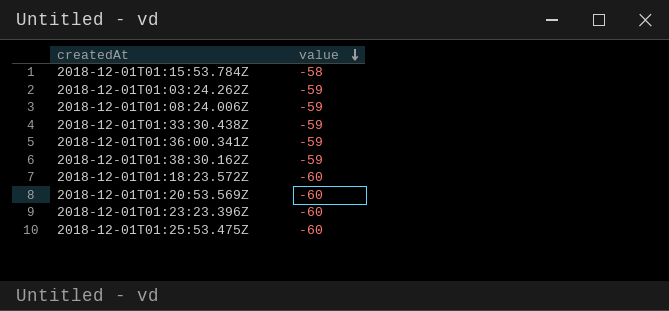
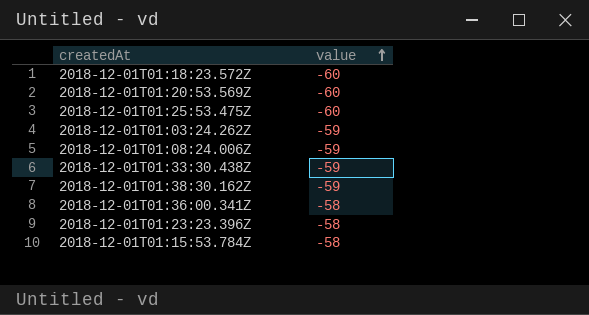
row order: value descending -> value ascending
2018-12-01T01:36:00.341Z | value: -59 -> -58
2018-12-01T01:23:23.396Z | value: -60 -> -58

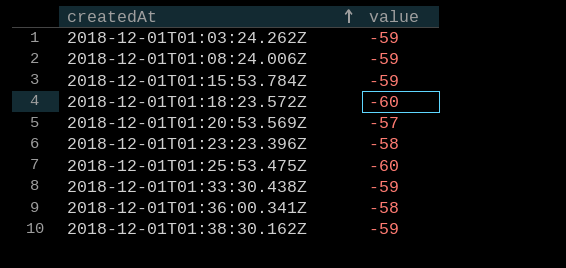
row order: value ascending -> createdAt ascending
2018-12-01T01:15:53.784Z | value: -58 -> -59
2018-12-01T01:20:53.569Z | value: -60 -> -57

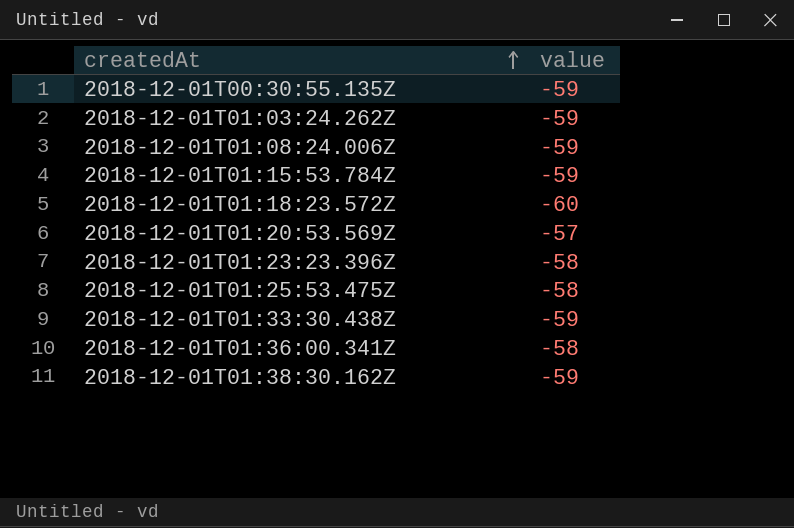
row 2018-12-01T00:30:55.135Z: none -> -59
2018-12-01T01:25:53.475Z | value: -60 -> -58

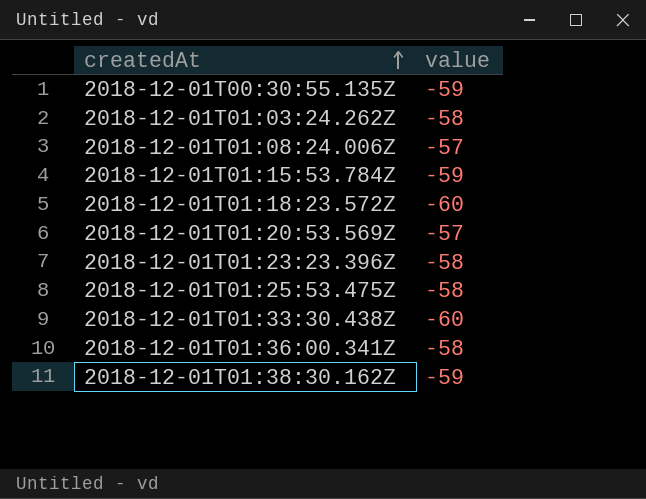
2018-12-01T01:03:24.262Z | value: -59 -> -58
2018-12-01T01:08:24.006Z | value: -59 -> -57
2018-12-01T01:33:30.438Z | value: -59 -> -60

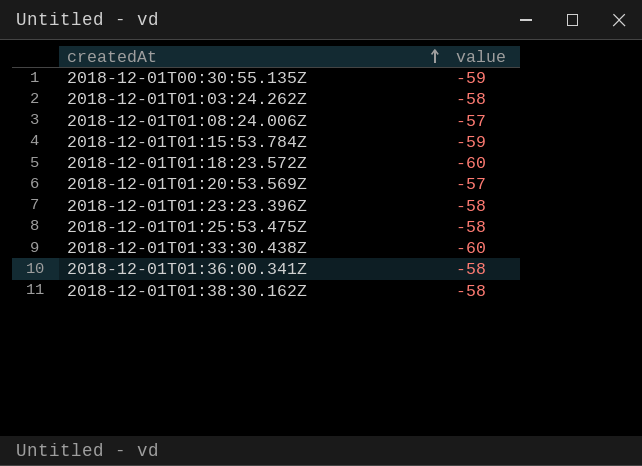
2018-12-01T01:38:30.162Z | value: -59 -> -58

